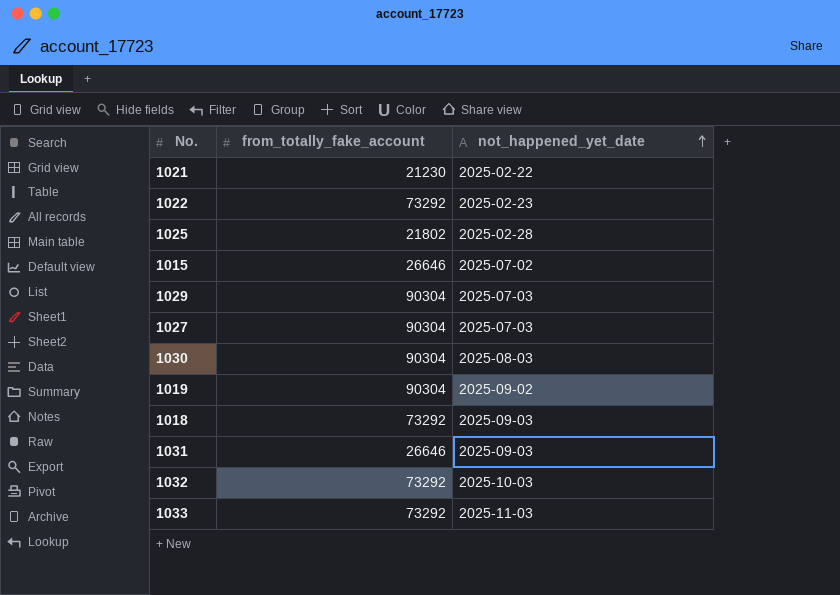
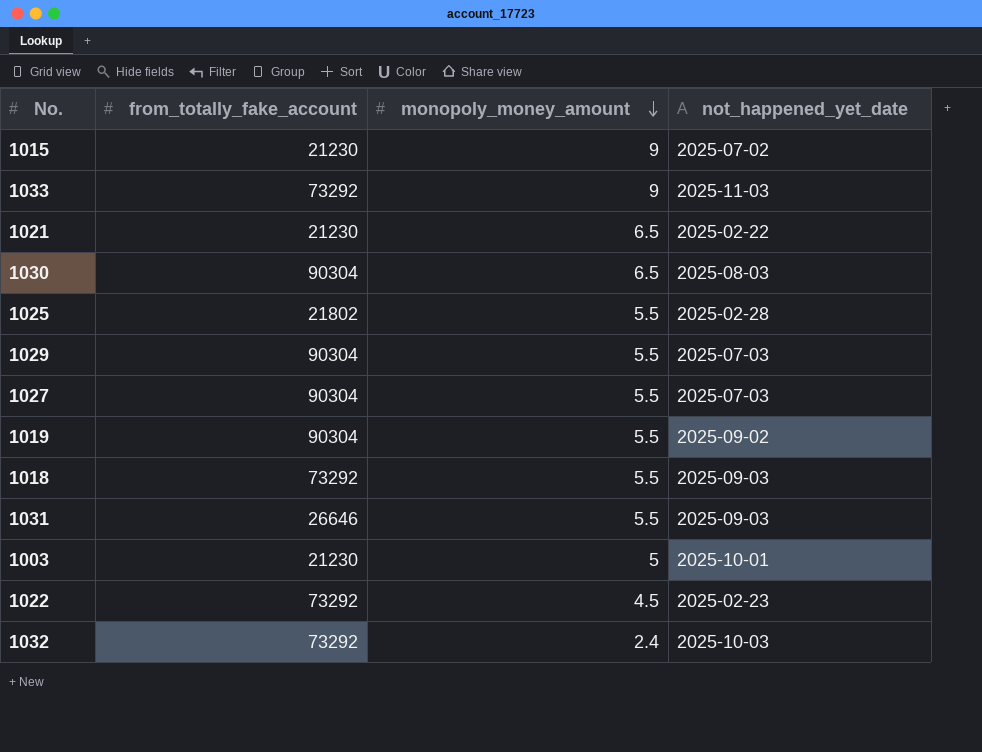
row order: not_happened_yet_date ascending -> monopoly_money_amount descending
column monopoly_money_amount | position: none -> 3
1015 | from_totally_fake_account: 26646 -> 21230
row 1003: none -> 21230 | 5 | 2025-10-01

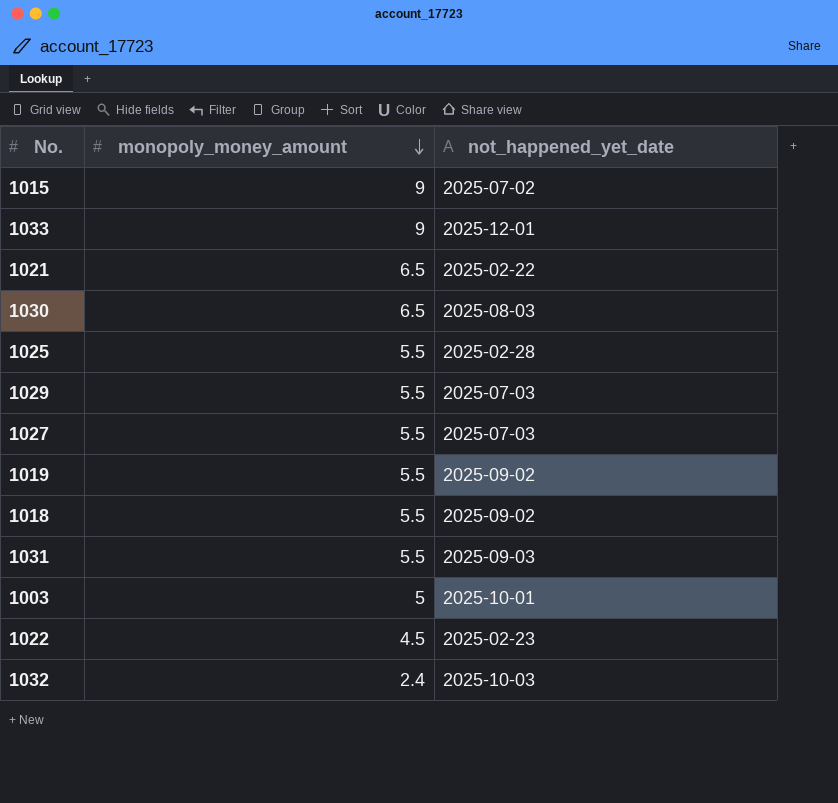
column from_totally_fake_account | position: 2 -> none
1033 | not_happened_yet_date: 2025-11-03 -> 2025-12-01
1018 | not_happened_yet_date: 2025-09-03 -> 2025-09-02

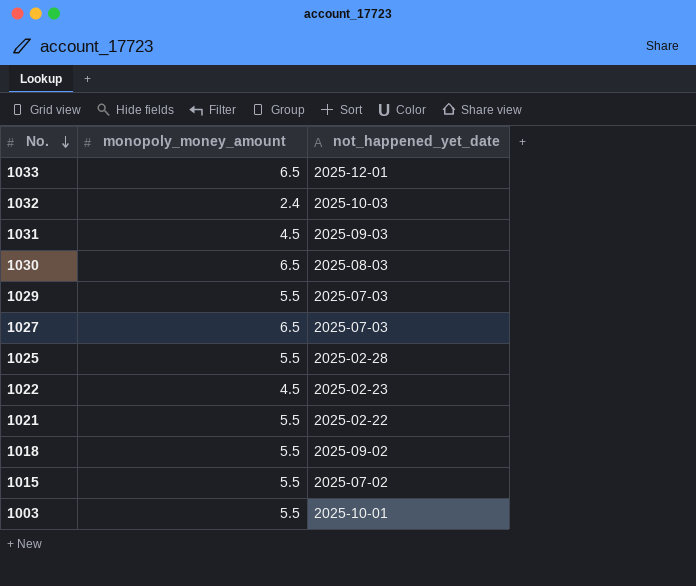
row order: monopoly_money_amount descending -> No. descending
row 1019: 5.5 | 2025-09-02 -> none
1033 | monopoly_money_amount: 9 -> 6.5
1031 | monopoly_money_amount: 5.5 -> 4.5
1027 | monopoly_money_amount: 5.5 -> 6.5
1021 | monopoly_money_amount: 6.5 -> 5.5
1015 | monopoly_money_amount: 9 -> 5.5
1003 | monopoly_money_amount: 5 -> 5.5

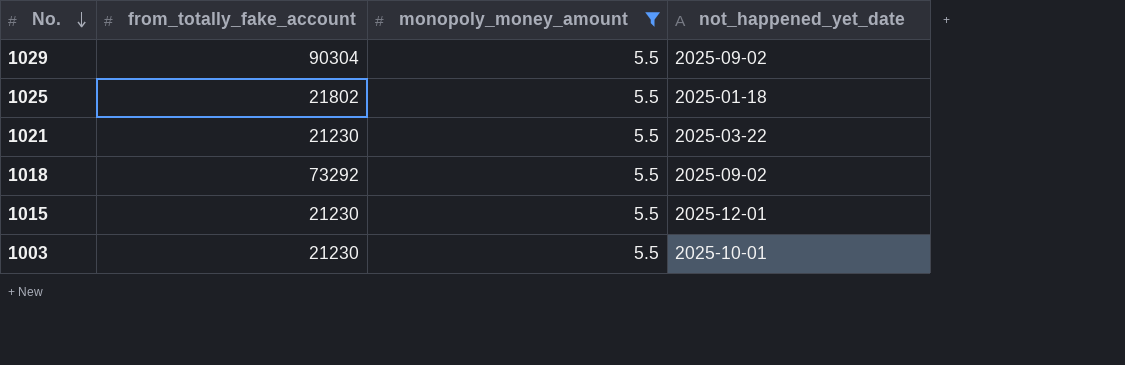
filter: none -> monopoly_money_amount = 5.5
column from_totally_fake_account | position: none -> 2
1029 | not_happened_yet_date: 2025-07-03 -> 2025-09-02
1025 | not_happened_yet_date: 2025-02-28 -> 2025-01-18
1021 | not_happened_yet_date: 2025-02-22 -> 2025-03-22
1015 | not_happened_yet_date: 2025-07-02 -> 2025-12-01

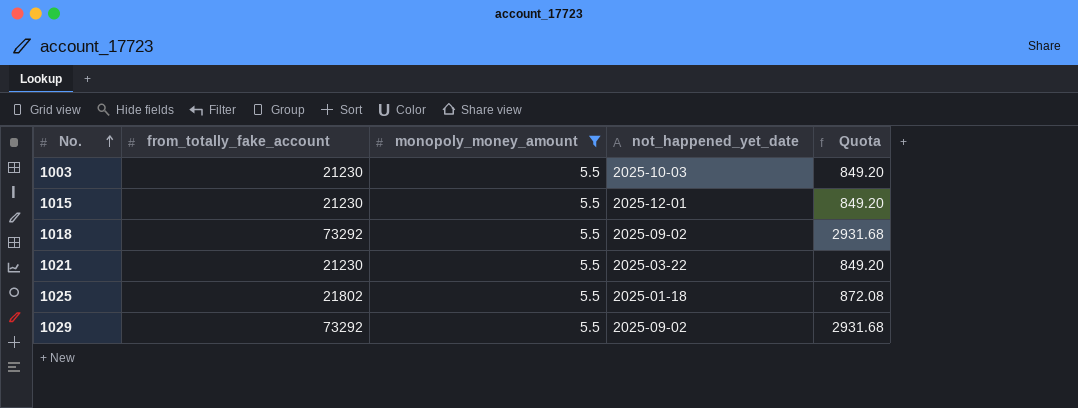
row order: No. descending -> No. ascending
column Quota | formula: none -> [from_totally_fake_account] * 0.04
1003 | not_happened_yet_date: 2025-10-01 -> 2025-10-03
1029 | from_totally_fake_account: 90304 -> 73292

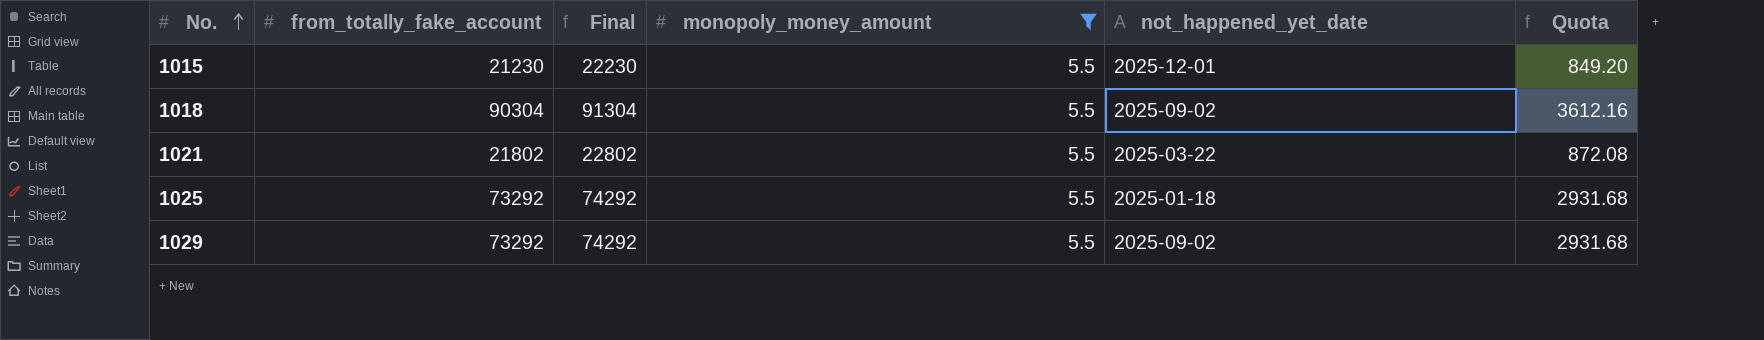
column Final | formula: none -> [from_totally_fake_account] + 1000
row 1003: 21230 | 5.5 | 2025-10-03 | 849.20 -> none
1018 | from_totally_fake_account: 73292 -> 90304
1018 | Quota: 2931.68 -> 3612.16
1021 | from_totally_fake_account: 21230 -> 21802
1021 | Quota: 849.20 -> 872.08
1025 | from_totally_fake_account: 21802 -> 73292
1025 | Quota: 872.08 -> 2931.68

